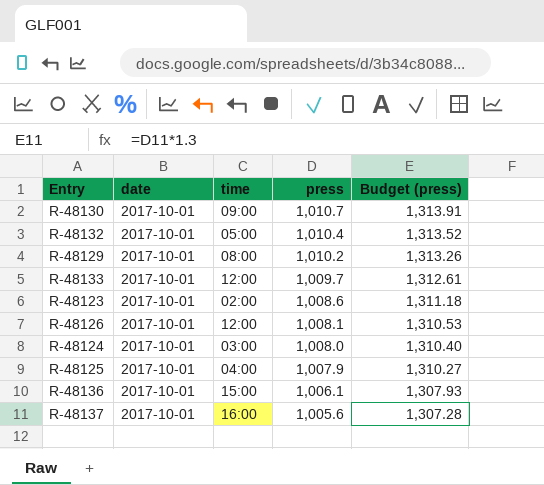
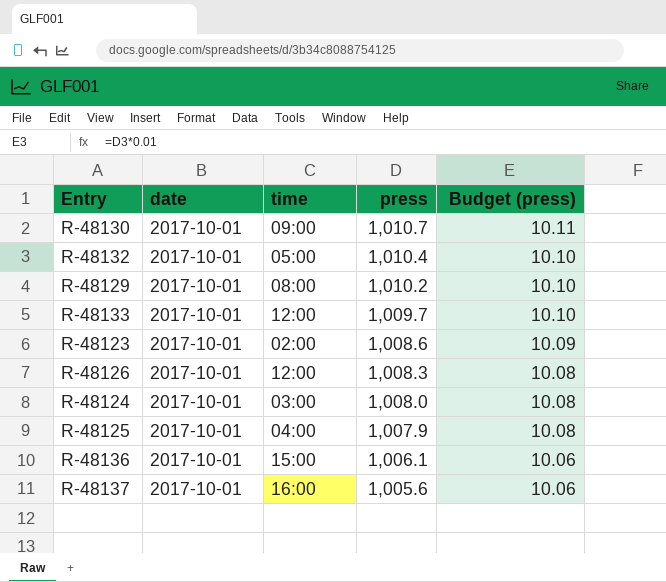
column Budget (press) | formula: [press] * 1.3 -> [press] * 0.01
R-48126 | press: 1,008.1 -> 1,008.3

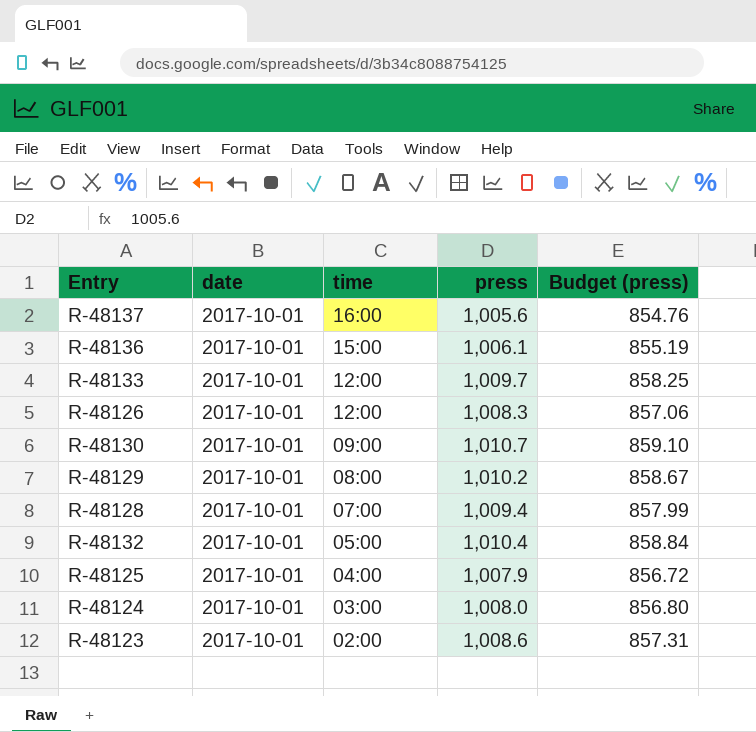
row order: press descending -> time descending
column Budget (press) | formula: [press] * 0.01 -> [press] * 0.85
row R-48128: none -> 2017-10-01 | 07:00 | 1,009.4 | 857.99

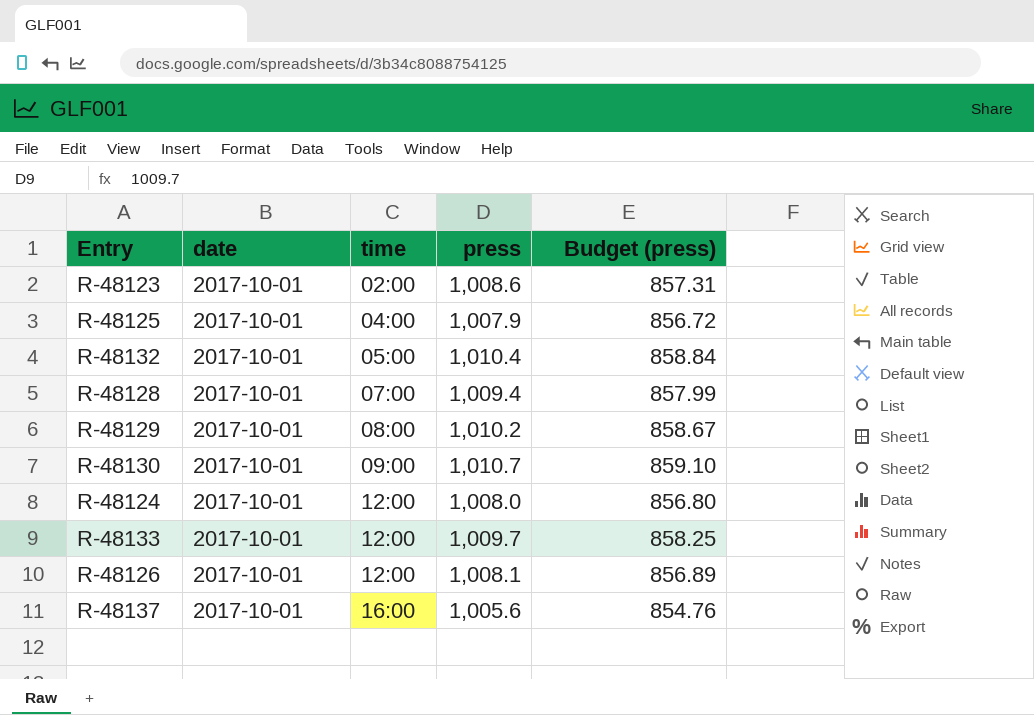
row order: time descending -> time ascending
row R-48136: 2017-10-01 | 15:00 | 1,006.1 | 855.19 -> none
R-48124 | time: 03:00 -> 12:00
R-48126 | press: 1,008.3 -> 1,008.1
R-48126 | Budget (press): 857.06 -> 856.89

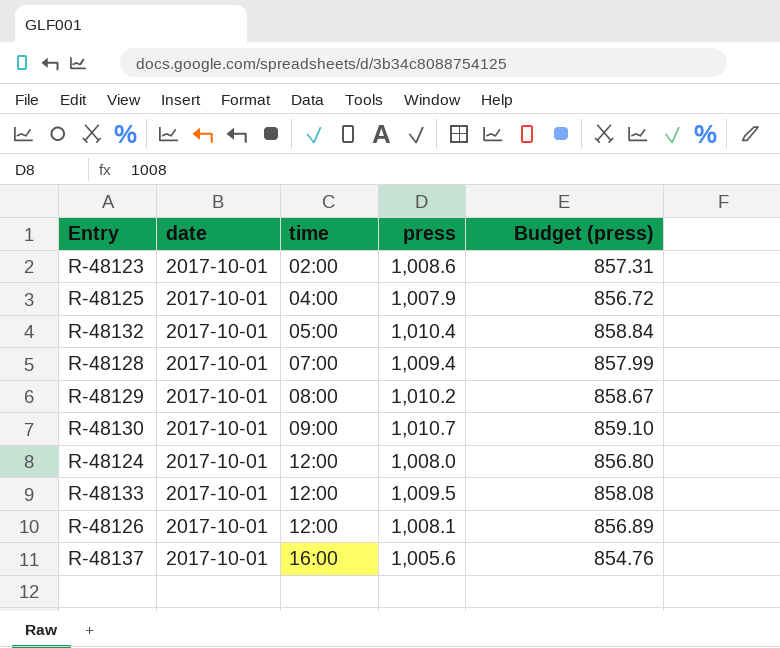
R-48133 | press: 1,009.7 -> 1,009.5
R-48133 | Budget (press): 858.25 -> 858.08

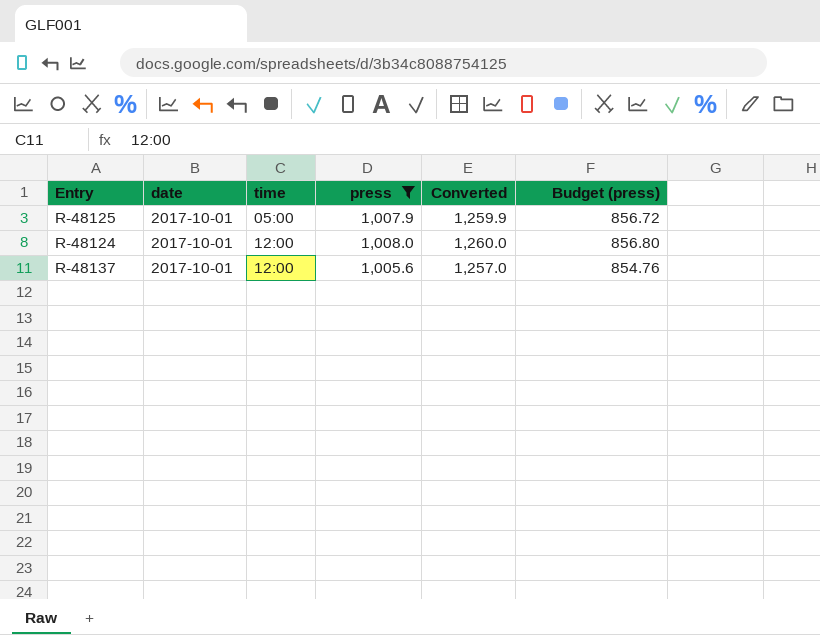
filter: none -> press <= 1,008.0
column Converted | formula: none -> [press] * 1.25
R-48125 | time: 04:00 -> 05:00
R-48137 | time: 16:00 -> 12:00

